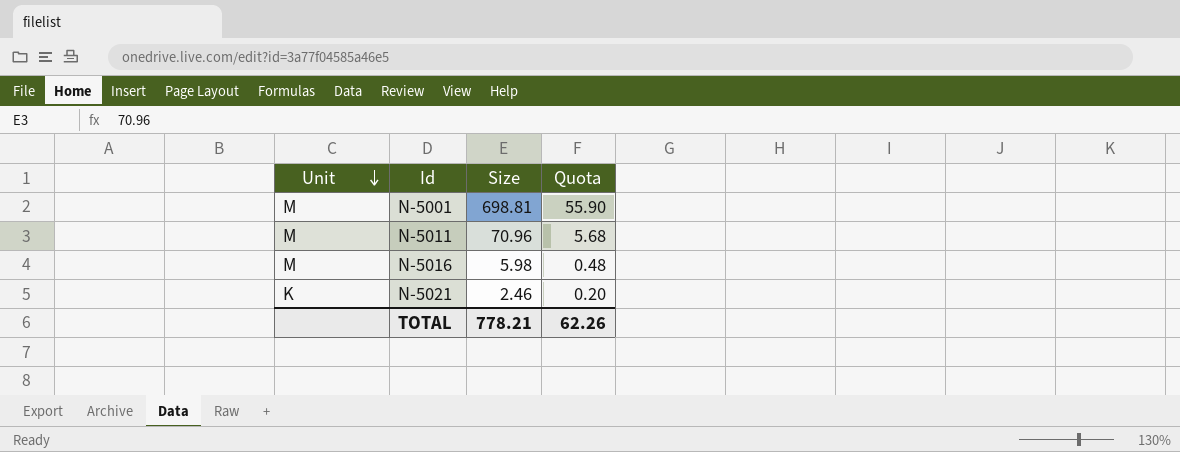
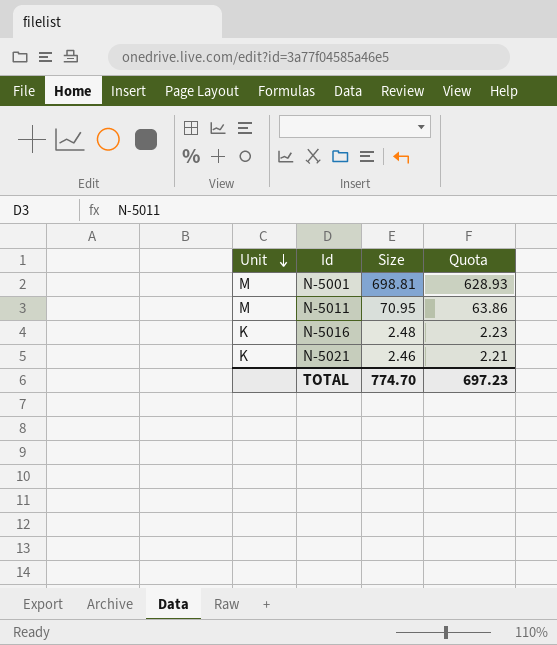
column Quota | formula: [Size] * 0.08 -> [Size] * 0.9
N-5011 | Size: 70.96 -> 70.95
N-5016 | Unit: M -> K
N-5016 | Size: 5.98 -> 2.48
TOTAL | Size: 778.21 -> 774.70
TOTAL | Quota: 62.26 -> 697.23

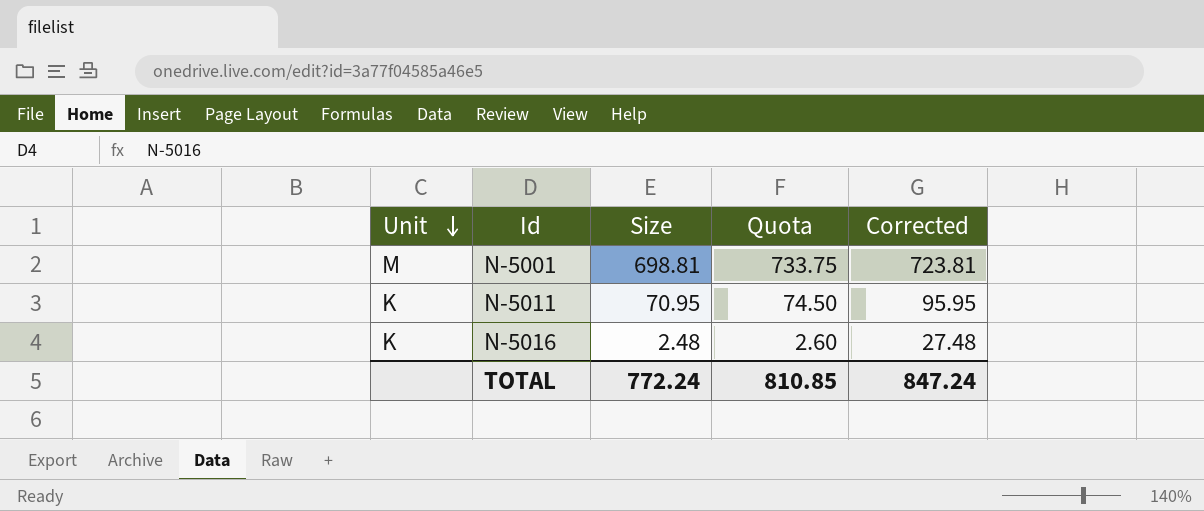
column Quota | formula: [Size] * 0.9 -> [Size] * 1.05
column Corrected | formula: none -> [Size] + 25
row N-5021: K | 2.46 | 2.21 -> none
N-5011 | Unit: M -> K
TOTAL | Size: 774.70 -> 772.24
TOTAL | Quota: 697.23 -> 810.85

